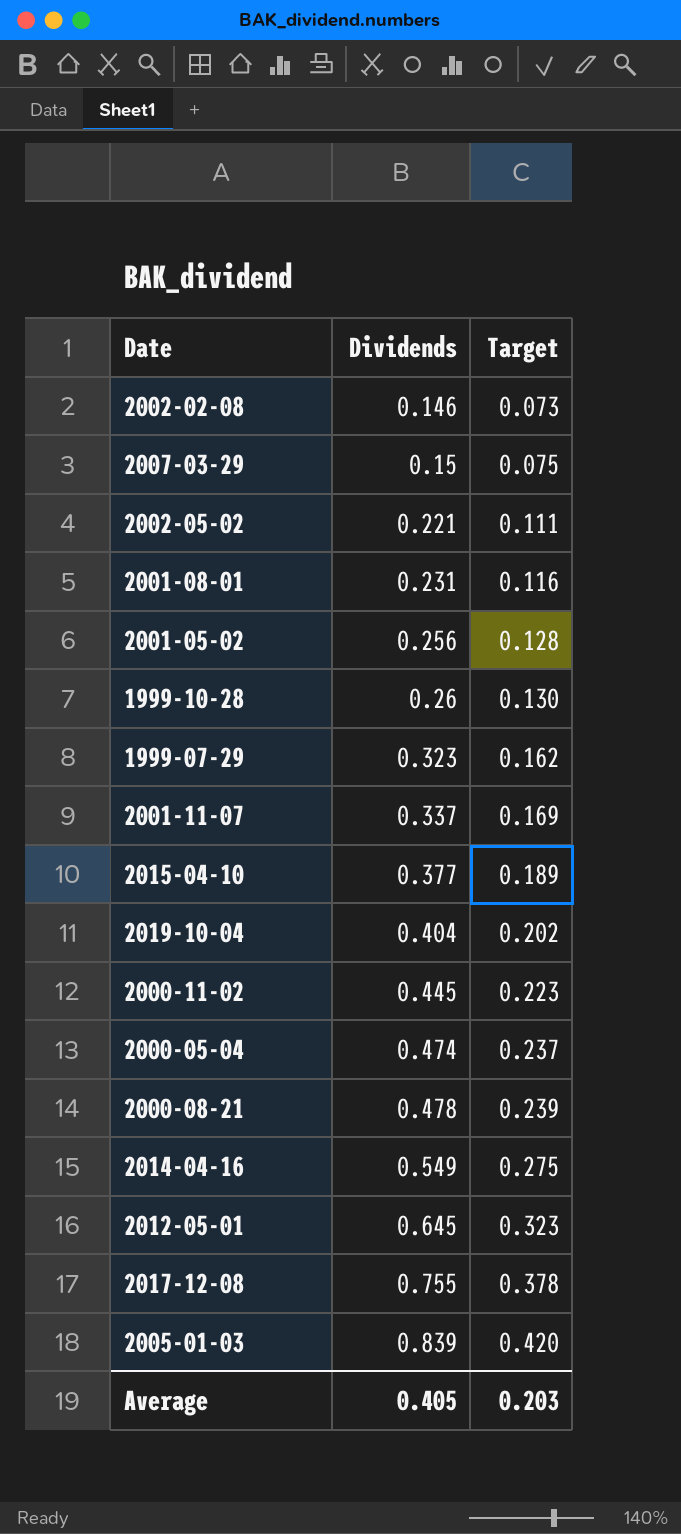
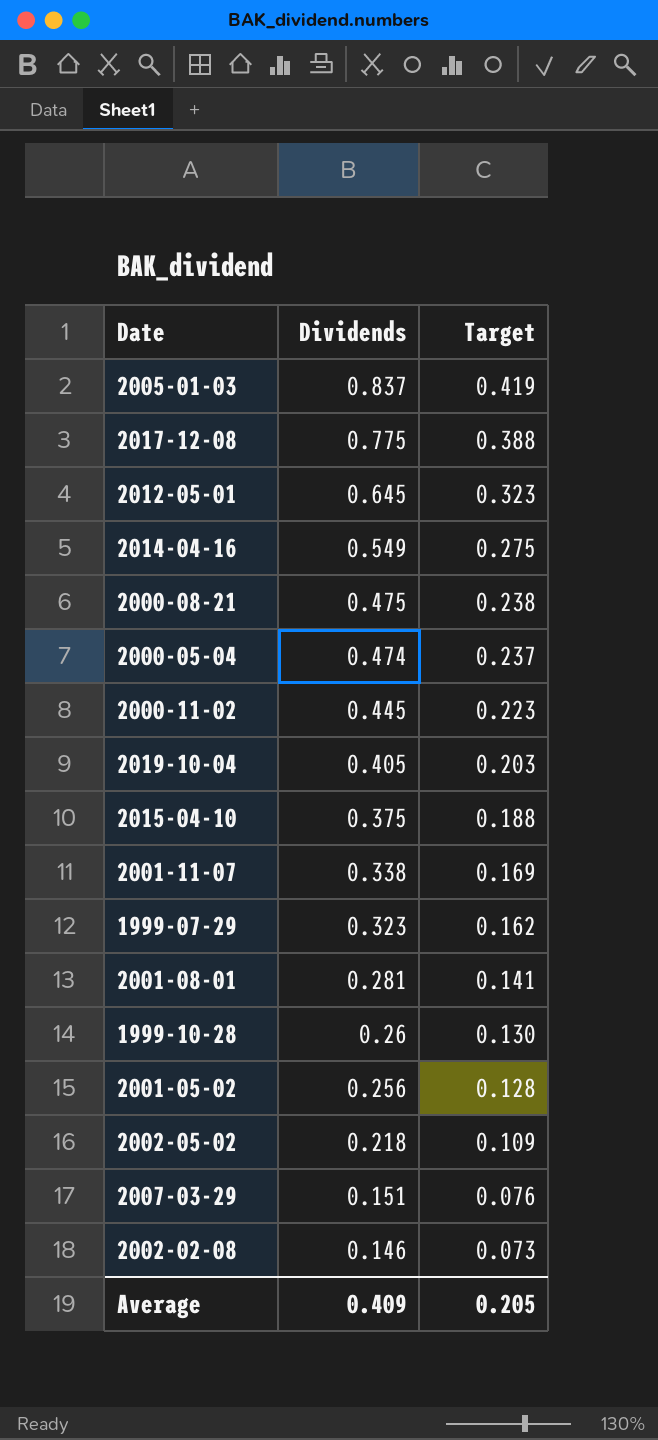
row order: Dividends ascending -> Dividends descending
2005-01-03 | Dividends: 0.839 -> 0.837
2005-01-03 | Target: 0.420 -> 0.419
2017-12-08 | Dividends: 0.755 -> 0.775
2017-12-08 | Target: 0.378 -> 0.388
2000-08-21 | Dividends: 0.478 -> 0.475
2000-08-21 | Target: 0.239 -> 0.238
2019-10-04 | Dividends: 0.404 -> 0.405
2019-10-04 | Target: 0.202 -> 0.203
2015-04-10 | Dividends: 0.377 -> 0.375
2015-04-10 | Target: 0.189 -> 0.188
2001-11-07 | Dividends: 0.337 -> 0.338
2001-08-01 | Dividends: 0.231 -> 0.281
2001-08-01 | Target: 0.116 -> 0.141
2002-05-02 | Dividends: 0.221 -> 0.218
2002-05-02 | Target: 0.111 -> 0.109
2007-03-29 | Dividends: 0.15 -> 0.151
2007-03-29 | Target: 0.075 -> 0.076
Average | Dividends: 0.405 -> 0.409
Average | Target: 0.203 -> 0.205

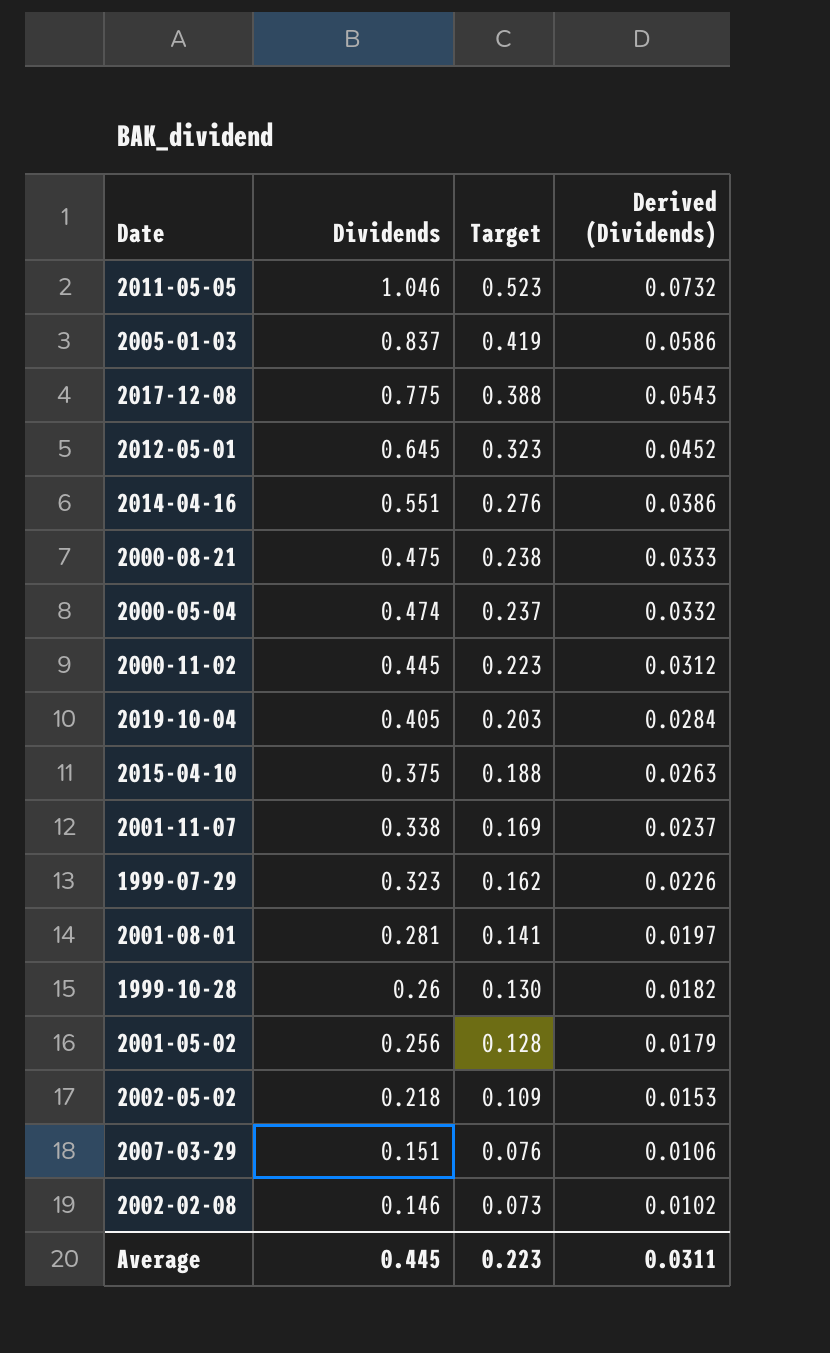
column Derived (Dividends) | formula: none -> [Dividends] * 0.07
row 2011-05-05: none -> 1.046 | 0.523 | 0.0732
2014-04-16 | Dividends: 0.549 -> 0.551
2014-04-16 | Target: 0.275 -> 0.276
Average | Dividends: 0.409 -> 0.445
Average | Target: 0.205 -> 0.223

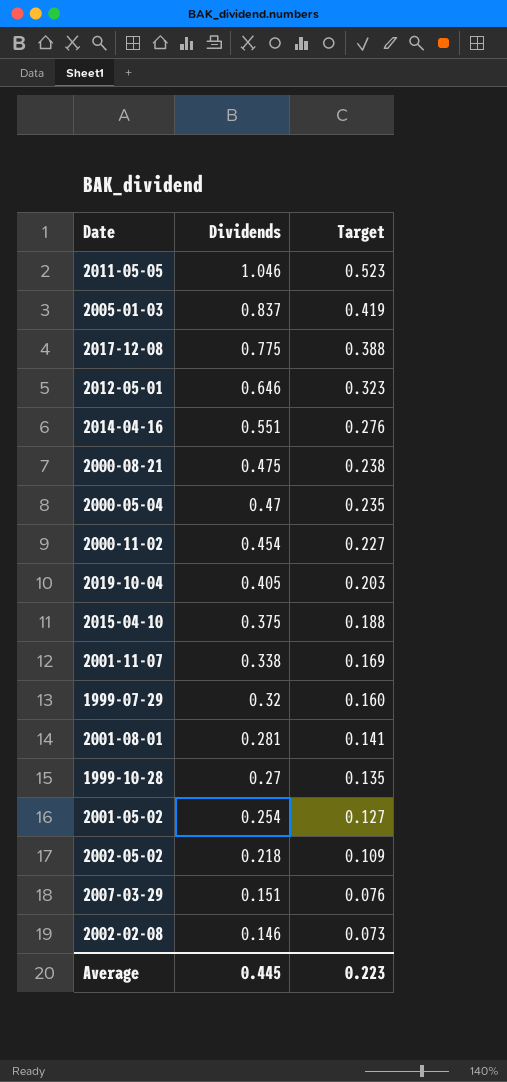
column Derived (Dividends) | formula: [Dividends] * 0.07 -> none
2012-05-01 | Dividends: 0.645 -> 0.646
2000-05-04 | Dividends: 0.474 -> 0.47
2000-05-04 | Target: 0.237 -> 0.235
2000-11-02 | Dividends: 0.445 -> 0.454
2000-11-02 | Target: 0.223 -> 0.227
1999-07-29 | Dividends: 0.323 -> 0.32
1999-07-29 | Target: 0.162 -> 0.160
1999-10-28 | Dividends: 0.26 -> 0.27
1999-10-28 | Target: 0.130 -> 0.135
2001-05-02 | Dividends: 0.256 -> 0.254
2001-05-02 | Target: 0.128 -> 0.127

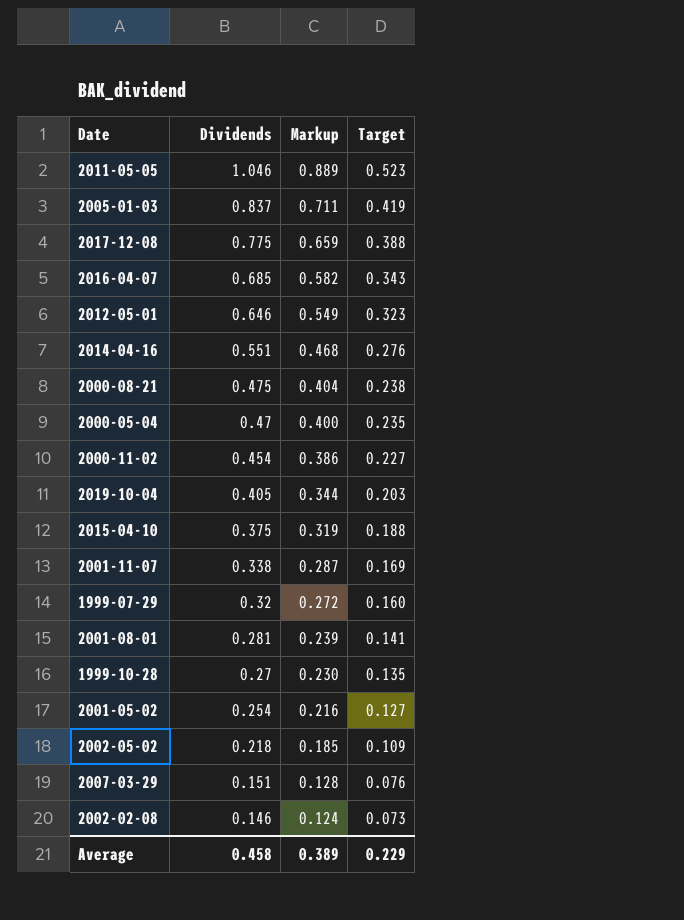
column Markup | formula: none -> [Dividends] * 0.85
row 2016-04-07: none -> 0.685 | 0.582 | 0.343
Average | Dividends: 0.445 -> 0.458
Average | Target: 0.223 -> 0.229

